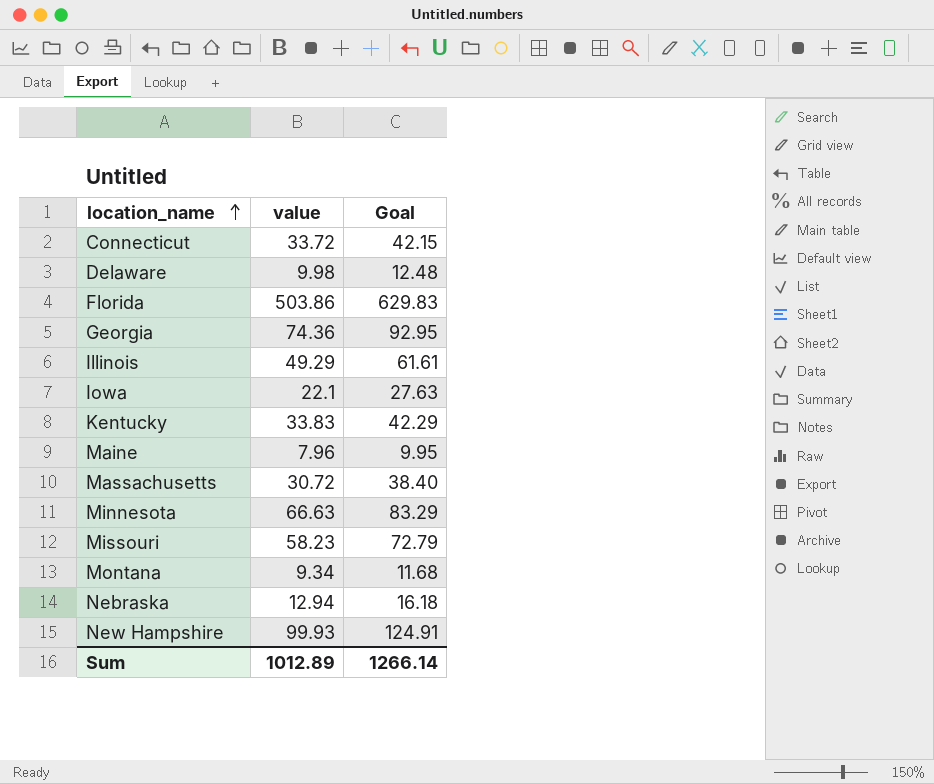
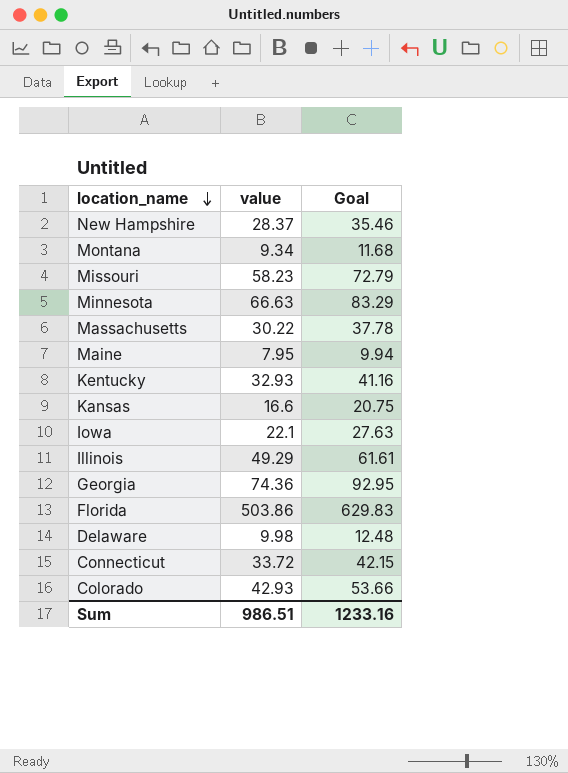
row order: location_name ascending -> location_name descending
row Nebraska: 12.94 | 16.18 -> none
New Hampshire | value: 99.93 -> 28.37
New Hampshire | Goal: 124.91 -> 35.46
Massachusetts | value: 30.72 -> 30.22
Massachusetts | Goal: 38.40 -> 37.78
Maine | value: 7.96 -> 7.95
Maine | Goal: 9.95 -> 9.94
Kentucky | value: 33.83 -> 32.93
Kentucky | Goal: 42.29 -> 41.16
row Kansas: none -> 16.6 | 20.75
row Colorado: none -> 42.93 | 53.66
Sum | value: 1012.89 -> 986.51
Sum | Goal: 1266.14 -> 1233.16

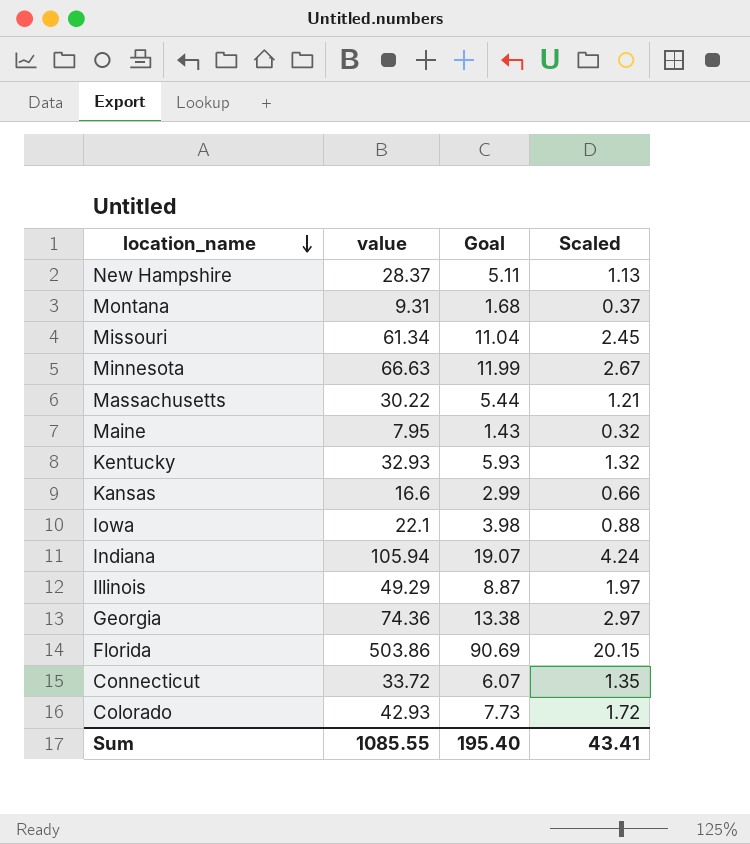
column Goal | formula: [value] * 1.25 -> [value] * 0.18
column Scaled | formula: none -> [value] * 0.04
row Delaware: 9.98 | 12.48 -> none
Montana | value: 9.34 -> 9.31
Missouri | value: 58.23 -> 61.34
row Indiana: none -> 105.94 | 19.07 | 4.24
Sum | value: 986.51 -> 1085.55
Sum | Goal: 1233.16 -> 195.40

